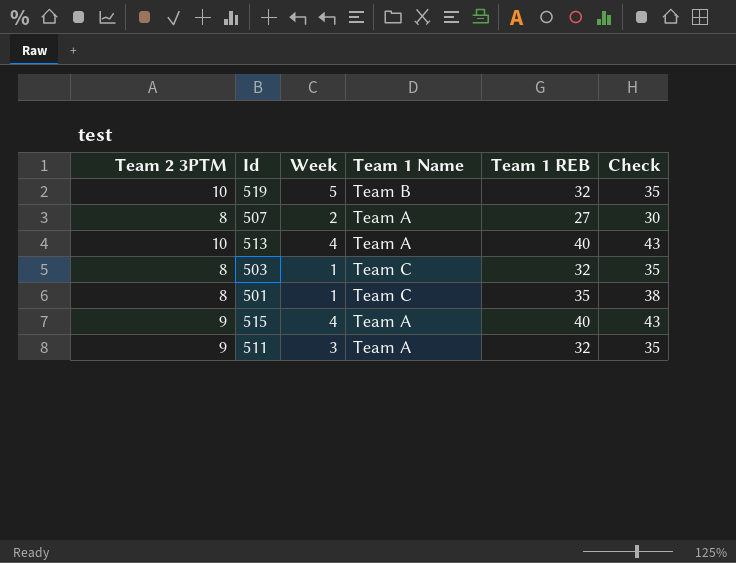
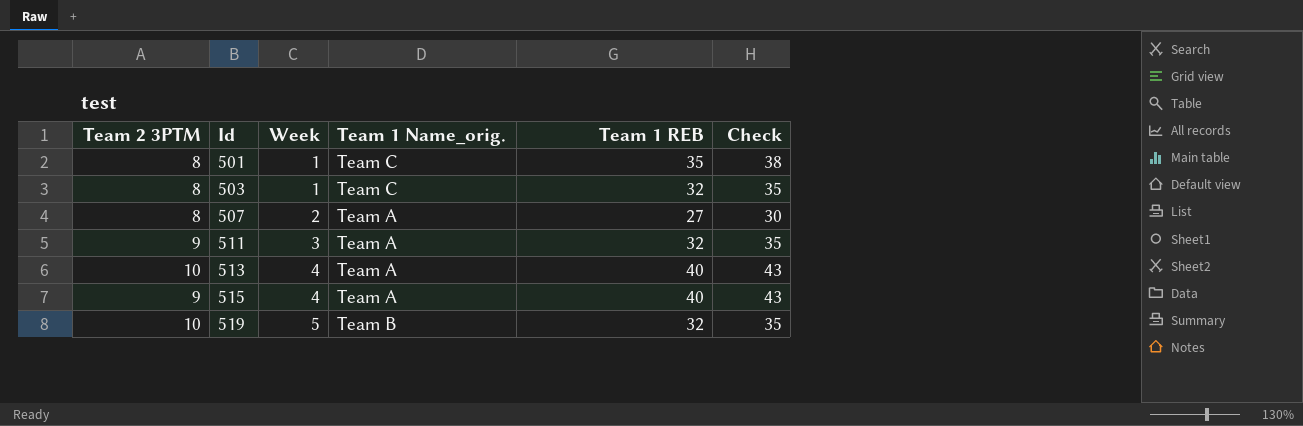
row order: none -> Id ascending
column name: Team 1 Name -> Team 1 Name_orig.

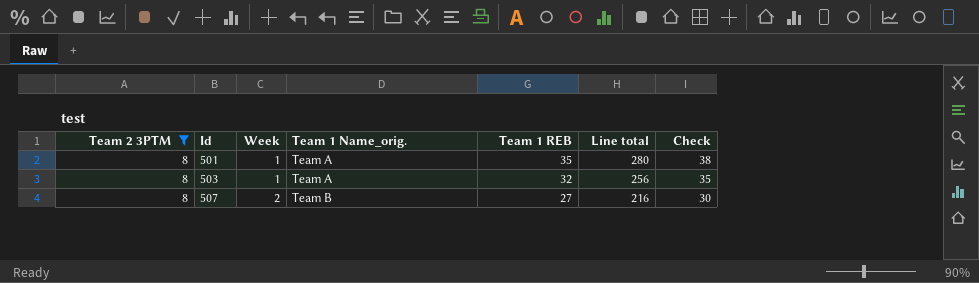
filter: none -> Team 2 3PTM = 8
column Line total | formula: none -> [Team 2 3PTM] * [Team 1 REB]
501 | Team 1 Name_orig.: Team C -> Team A
503 | Team 1 Name_orig.: Team C -> Team A
507 | Team 1 Name_orig.: Team A -> Team B

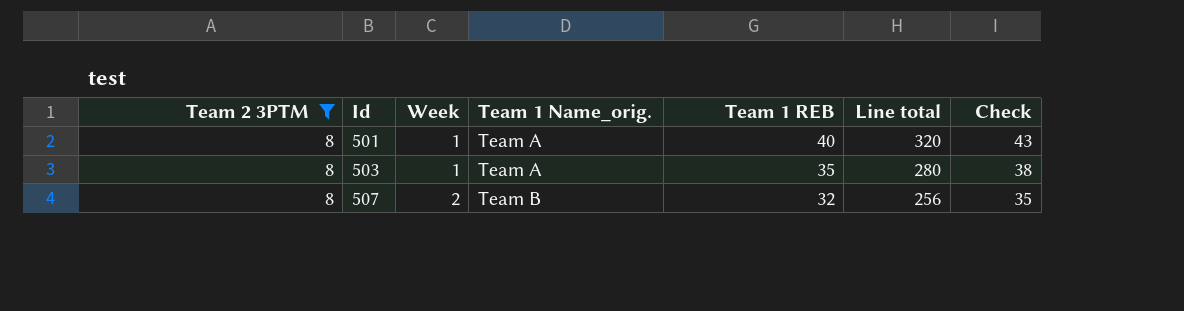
501 | Team 1 REB: 35 -> 40
501 | Line total: 280 -> 320
501 | Check: 38 -> 43
503 | Team 1 REB: 32 -> 35
503 | Line total: 256 -> 280
503 | Check: 35 -> 38
507 | Team 1 REB: 27 -> 32
507 | Line total: 216 -> 256
507 | Check: 30 -> 35

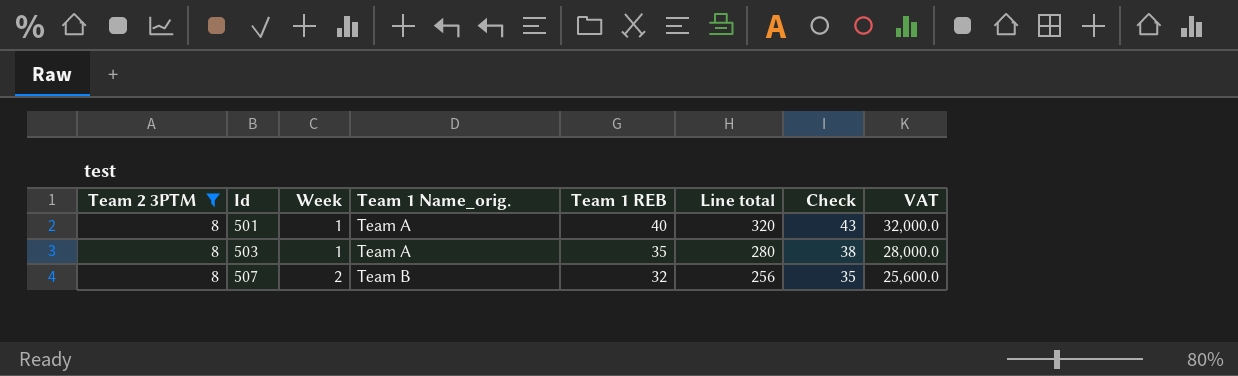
column VAT | formula: none -> [Line total] * 100

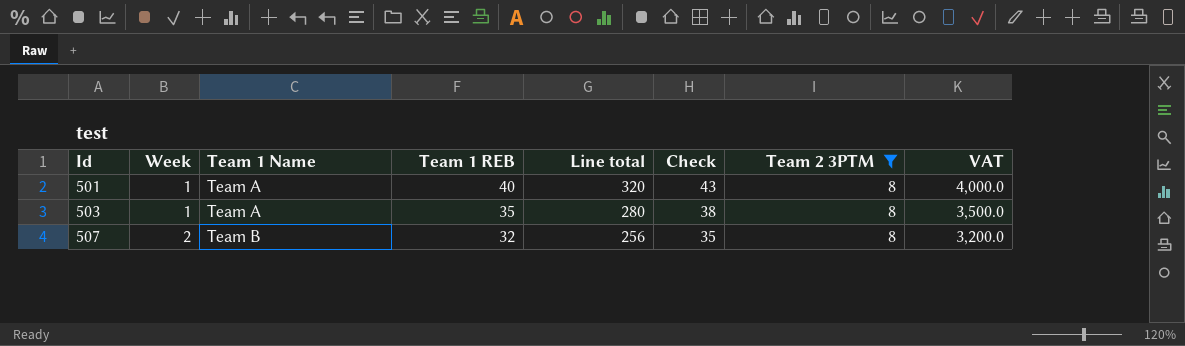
column name: Team 1 Name_orig. -> Team 1 Name
column Team 2 3PTM | position: 1 -> 7
column VAT | formula: [Line total] * 100 -> [Team 1 REB] * 100

